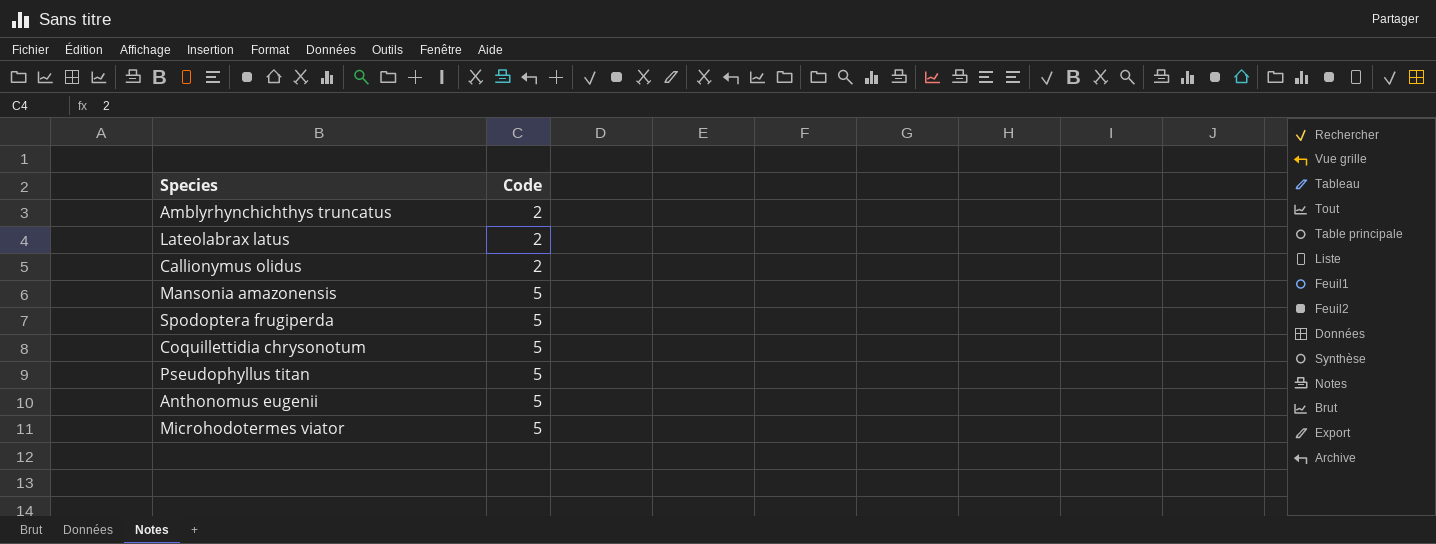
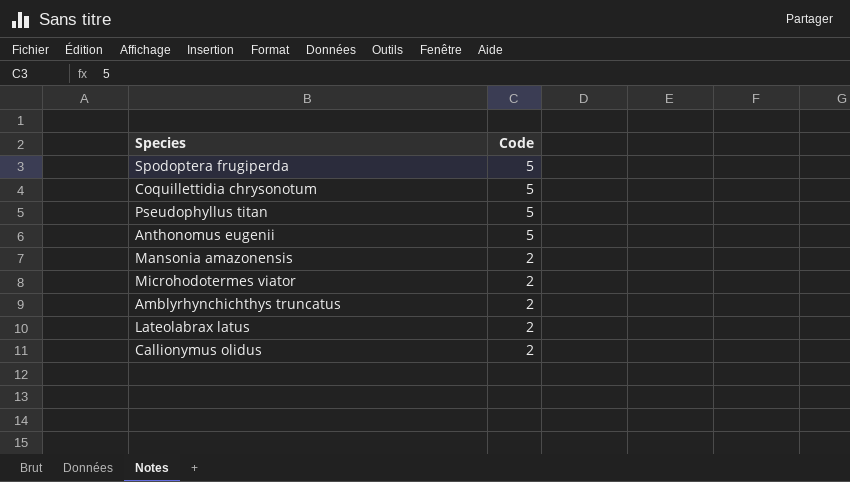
row order: Code ascending -> Code descending
Mansonia amazonensis | Code: 5 -> 2
Microhodotermes viator | Code: 5 -> 2

